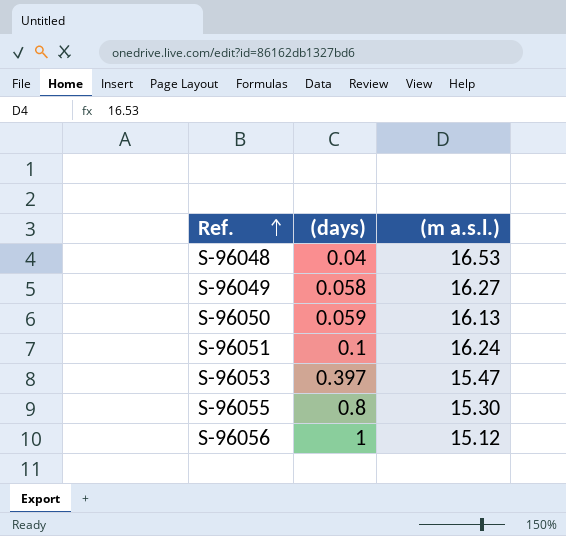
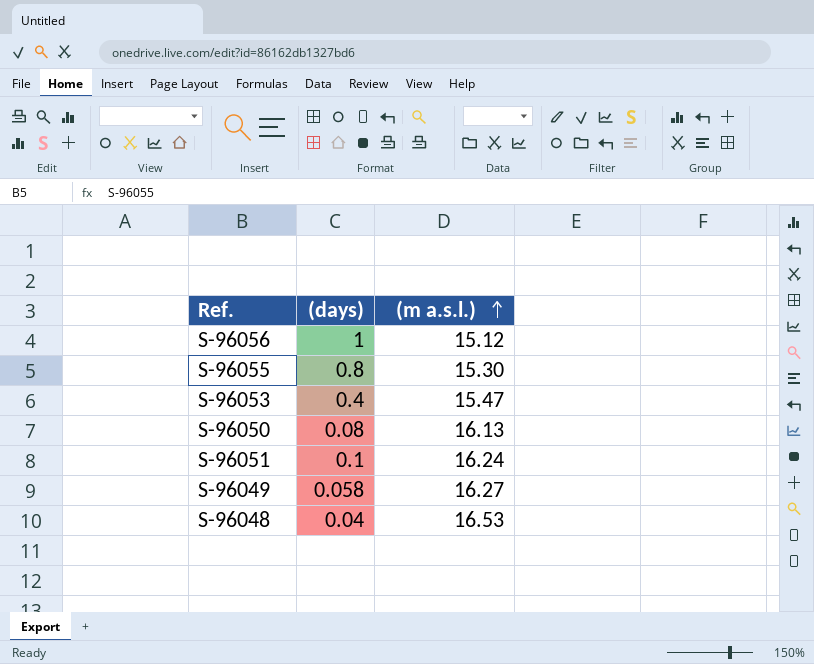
row order: Ref. ascending -> (m a.s.l.) ascending
S-96053 | (days): 0.397 -> 0.4
S-96050 | (days): 0.059 -> 0.08

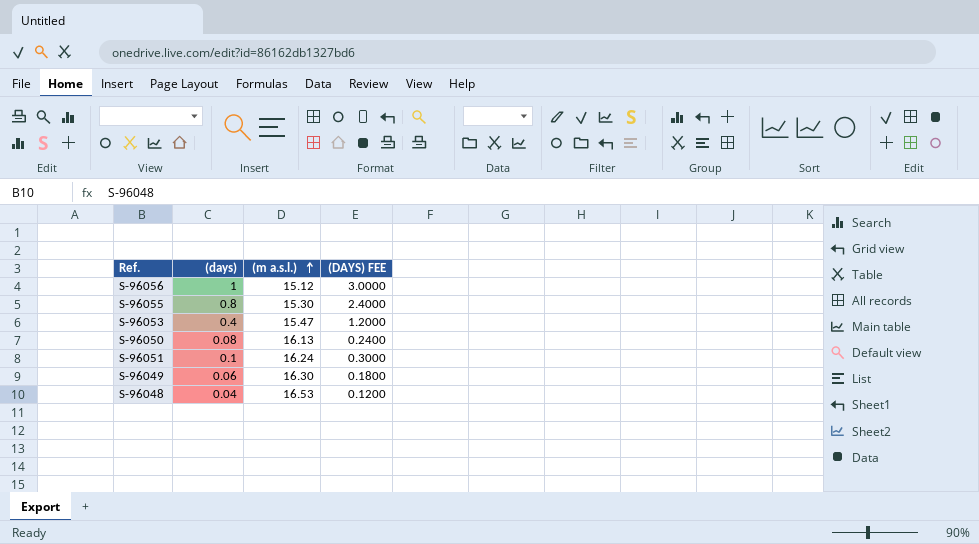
column (DAYS) FEE | formula: none -> [(days)] * 3
S-96049 | (days): 0.058 -> 0.06
S-96049 | (m a.s.l.): 16.27 -> 16.30

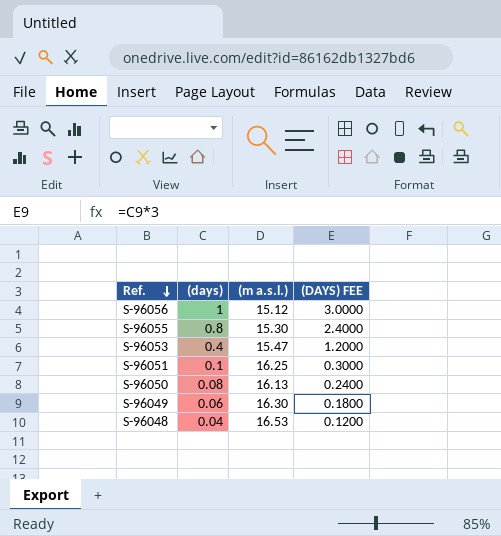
row order: (m a.s.l.) ascending -> Ref. descending
S-96051 | (m a.s.l.): 16.24 -> 16.25

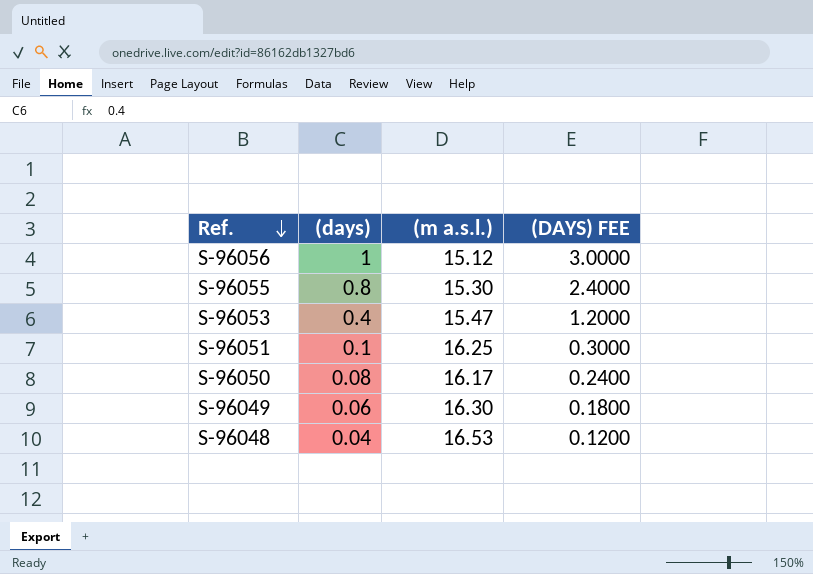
S-96050 | (m a.s.l.): 16.13 -> 16.17

